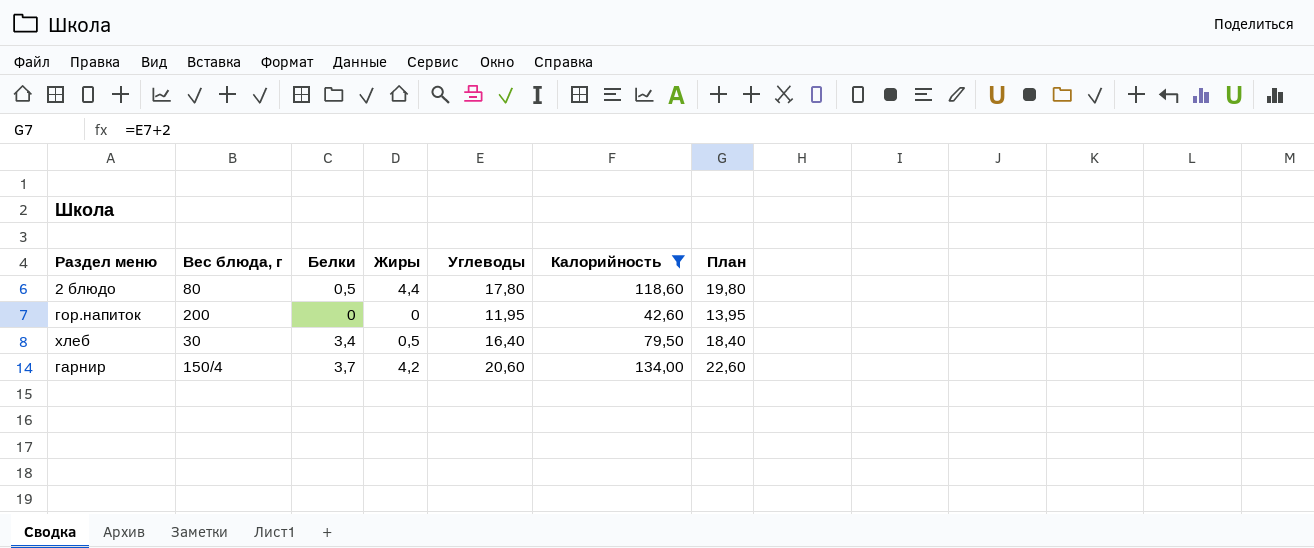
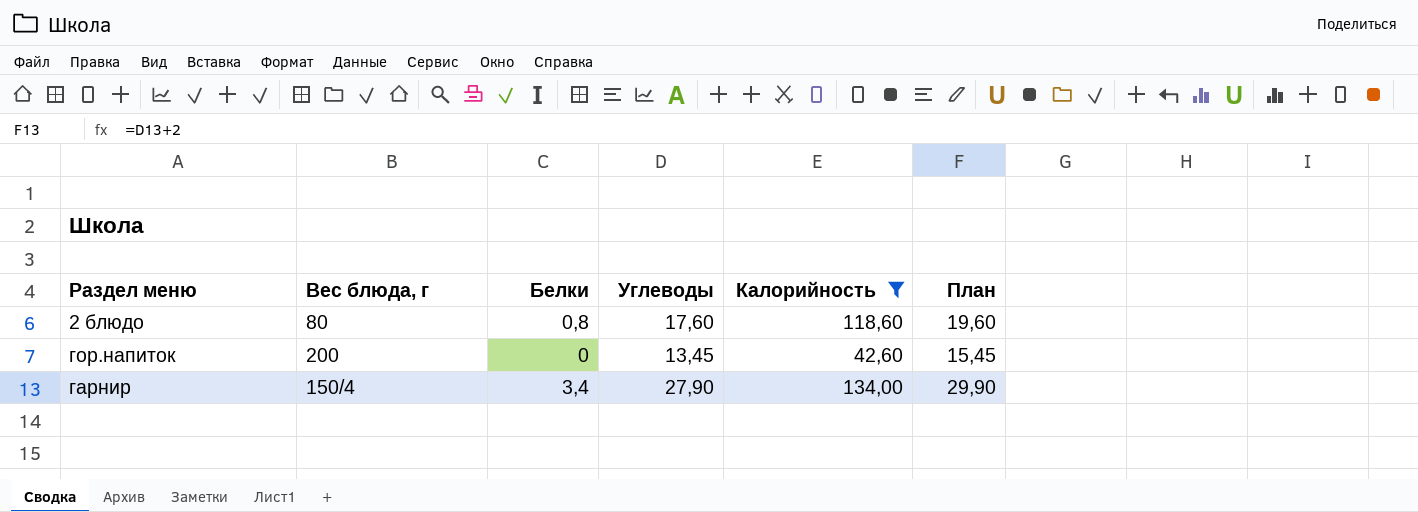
column Жиры | position: 4 -> none
row хлеб: 30 | 3,4 | 0,5 | 16,40 | 79,50 | 18,40 -> none
2 блюдо | Белки: 0,5 -> 0,8
2 блюдо | Углеводы: 17,80 -> 17,60
2 блюдо | План: 19,80 -> 19,60
гор.напиток | Углеводы: 11,95 -> 13,45
гор.напиток | План: 13,95 -> 15,45
гарнир | Белки: 3,7 -> 3,4
гарнир | Углеводы: 20,60 -> 27,90
гарнир | План: 22,60 -> 29,90

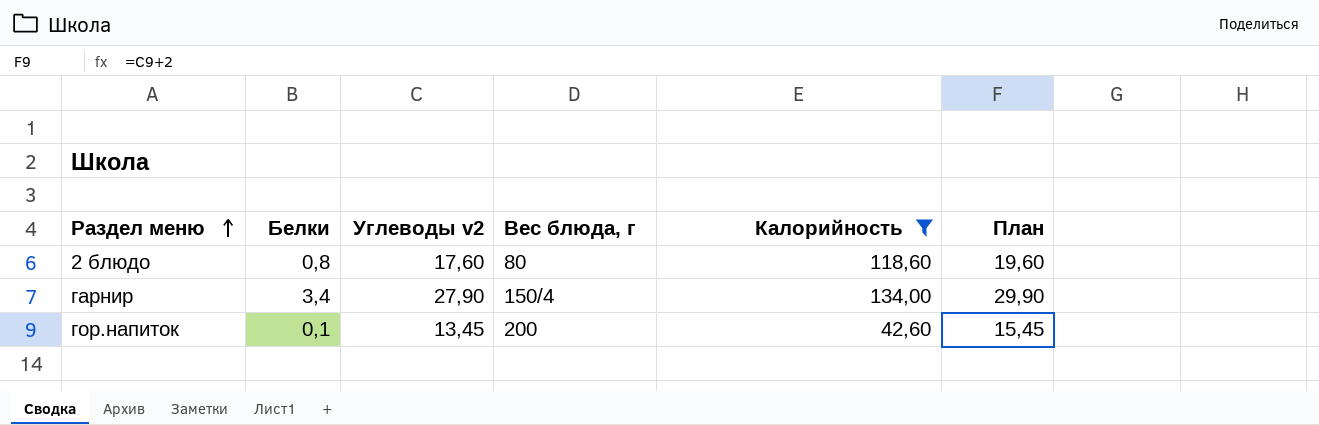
row order: none -> Раздел меню ascending
column name: Углеводы -> Углеводы v2
column Вес блюда, г | position: 2 -> 4
гор.напиток | Белки: 0 -> 0,1

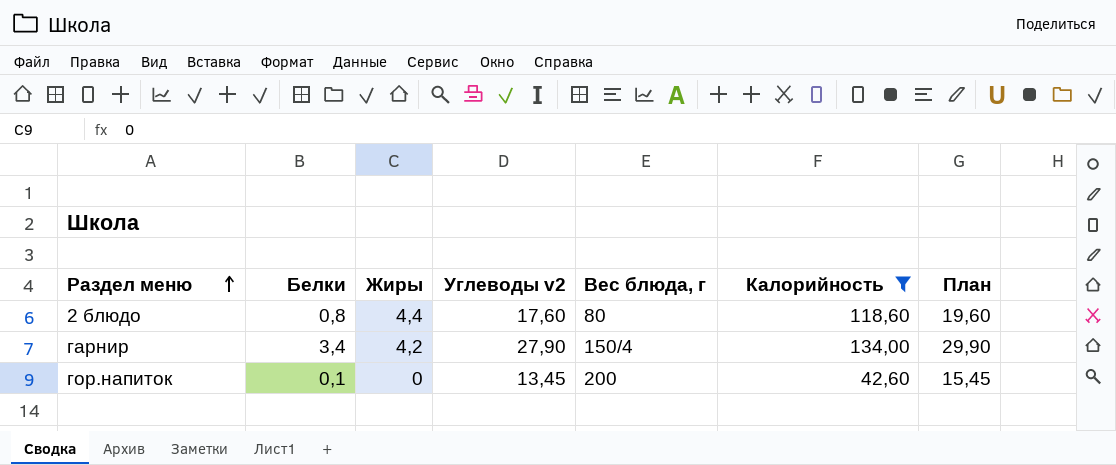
column Жиры | position: none -> 3

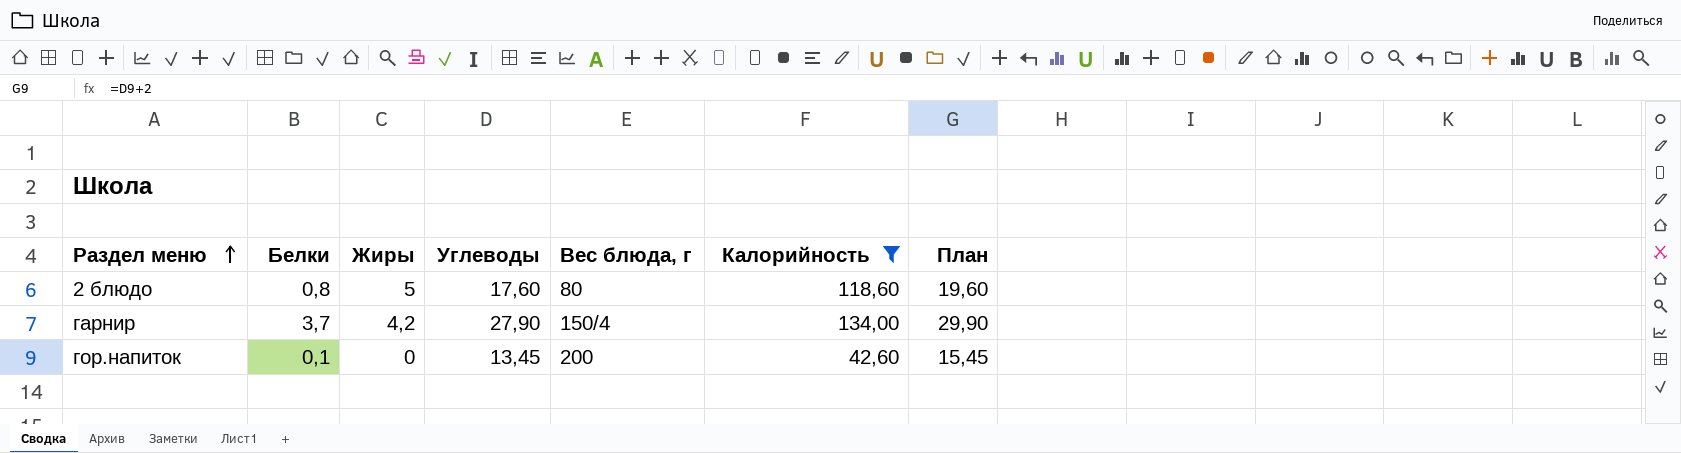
column name: Углеводы v2 -> Углеводы
2 блюдо | Жиры: 4,4 -> 5
гарнир | Белки: 3,4 -> 3,7

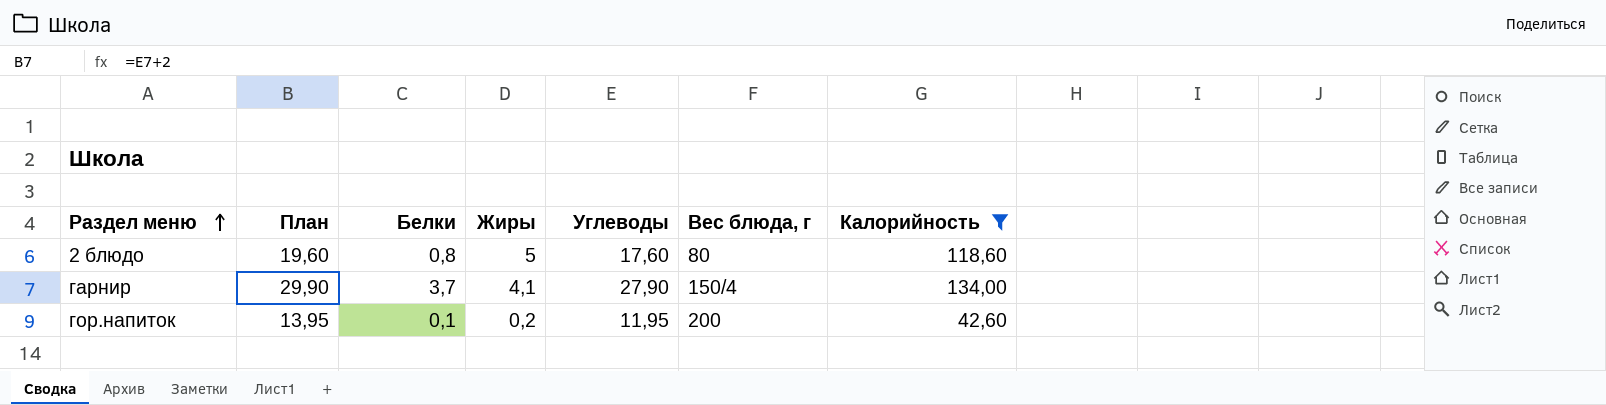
column План | position: 7 -> 2
гарнир | Жиры: 4,2 -> 4,1
гор.напиток | План: 15,45 -> 13,95
гор.напиток | Жиры: 0 -> 0,2
гор.напиток | Углеводы: 13,45 -> 11,95

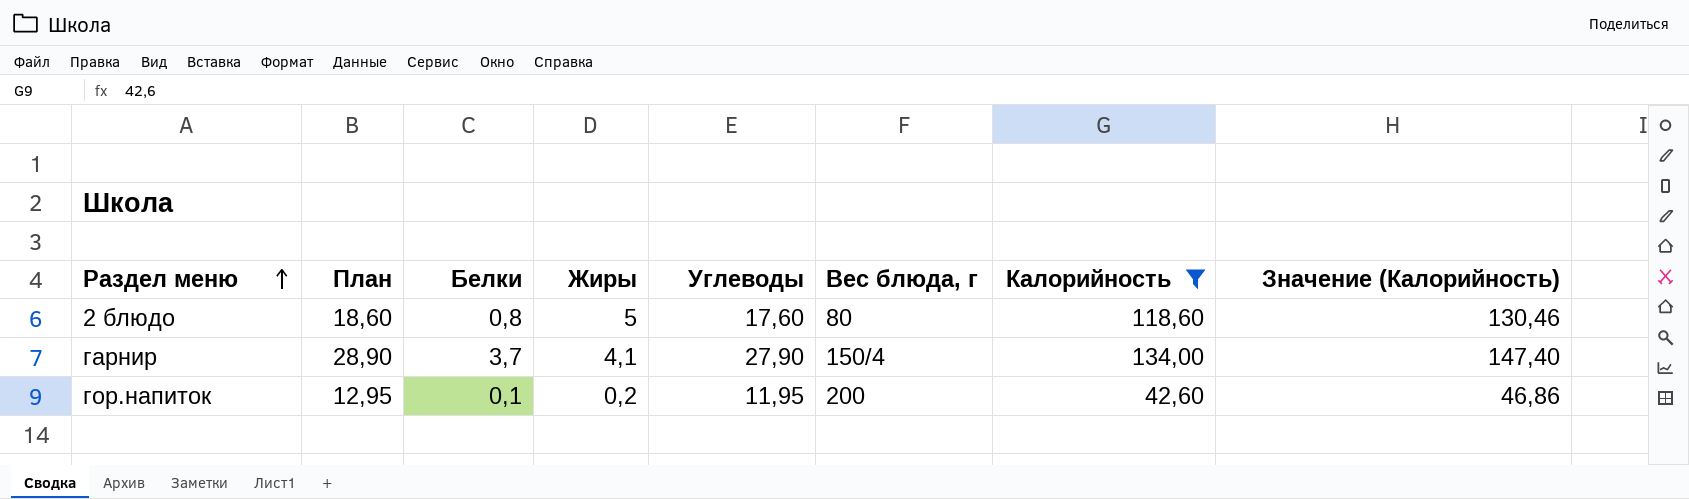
column План | formula: [Углеводы] + 2 -> [Углеводы] + 1
column Значение (Калорийность) | formula: none -> [Калорийность] * 1,1

